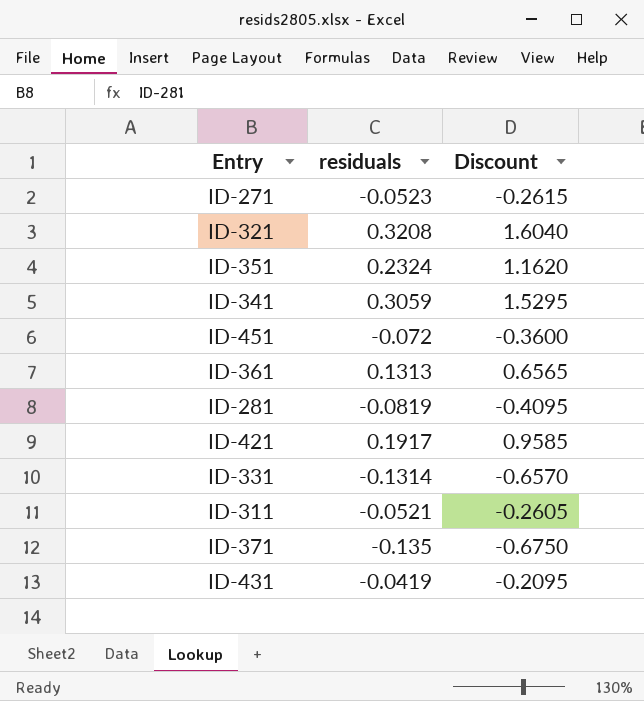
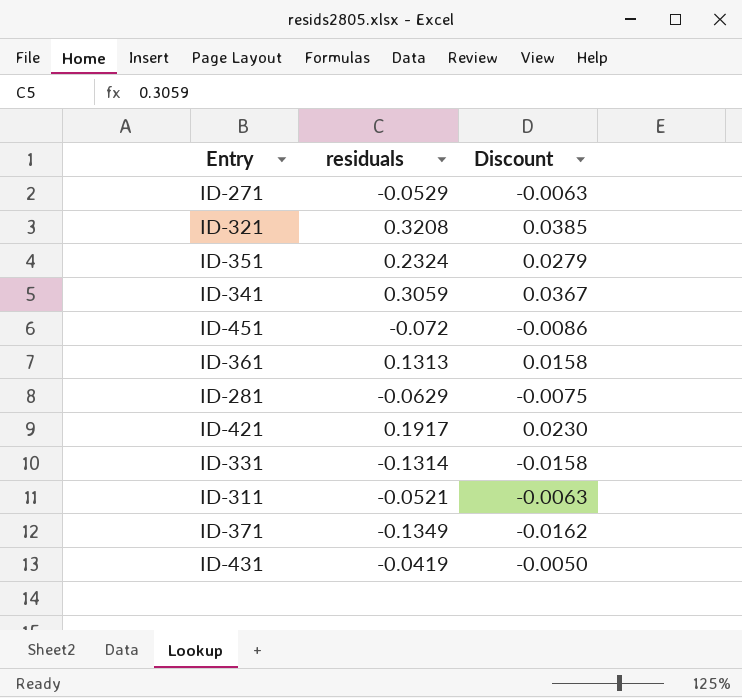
column Discount | formula: [residuals] * 5 -> [residuals] * 0.12
ID-271 | residuals: -0.0523 -> -0.0529
ID-281 | residuals: -0.0819 -> -0.0629
ID-371 | residuals: -0.135 -> -0.1349

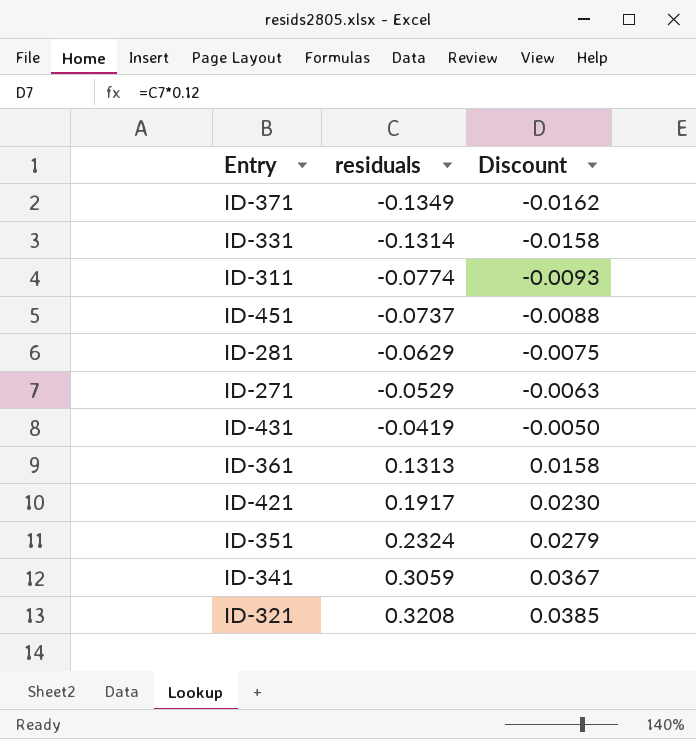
row order: none -> residuals ascending
ID-311 | residuals: -0.0521 -> -0.0774
ID-311 | Discount: -0.0063 -> -0.0093
ID-451 | residuals: -0.072 -> -0.0737
ID-451 | Discount: -0.0086 -> -0.0088

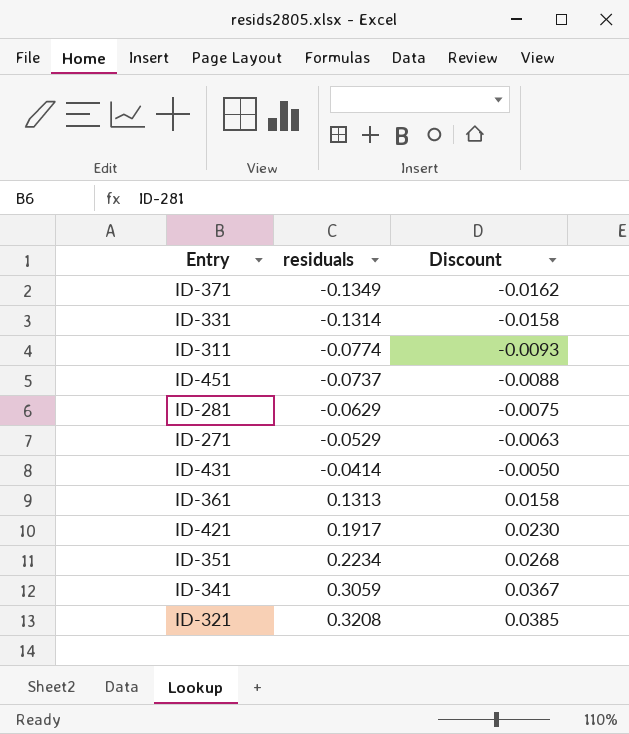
ID-431 | residuals: -0.0419 -> -0.0414
ID-351 | residuals: 0.2324 -> 0.2234
ID-351 | Discount: 0.0279 -> 0.0268

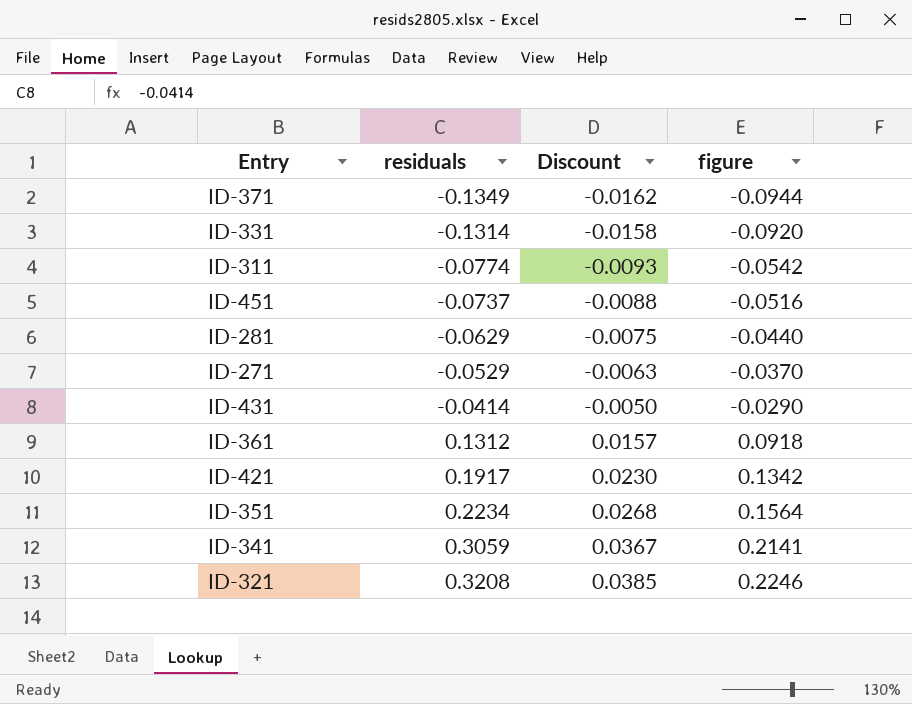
column figure | formula: none -> [residuals] * 0.7
ID-361 | residuals: 0.1313 -> 0.1312
ID-361 | Discount: 0.0158 -> 0.0157

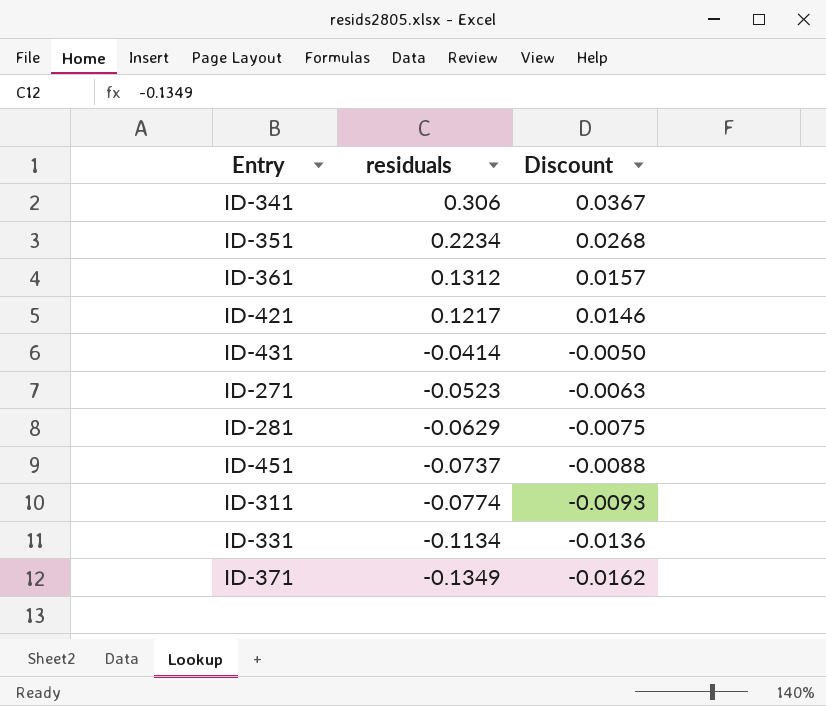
row order: residuals ascending -> residuals descending
column figure | formula: [residuals] * 0.7 -> none
row ID-321: 0.3208 | 0.0385 | 0.2246 -> none
ID-341 | residuals: 0.3059 -> 0.306
ID-421 | residuals: 0.1917 -> 0.1217
ID-421 | Discount: 0.0230 -> 0.0146
ID-271 | residuals: -0.0529 -> -0.0523
ID-331 | residuals: -0.1314 -> -0.1134
ID-331 | Discount: -0.0158 -> -0.0136

